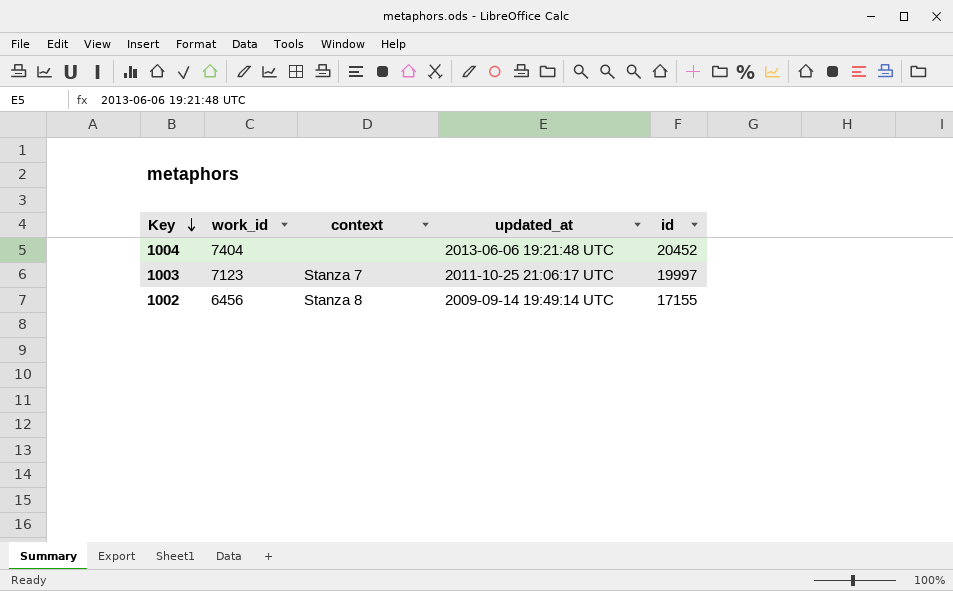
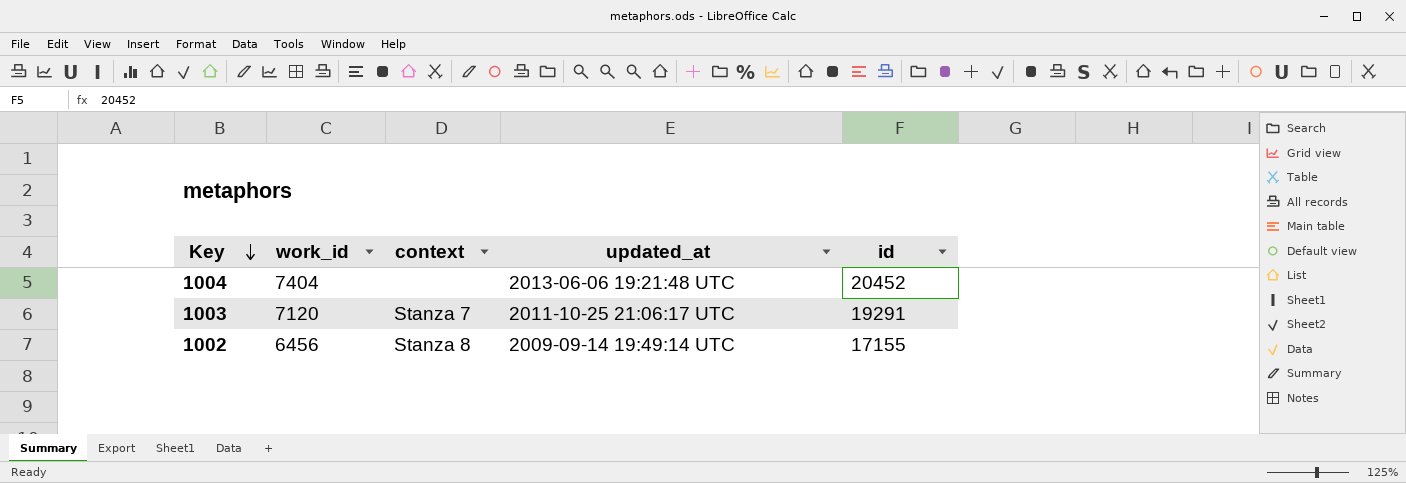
1003 | work_id: 7123 -> 7120
1003 | id: 19997 -> 19291

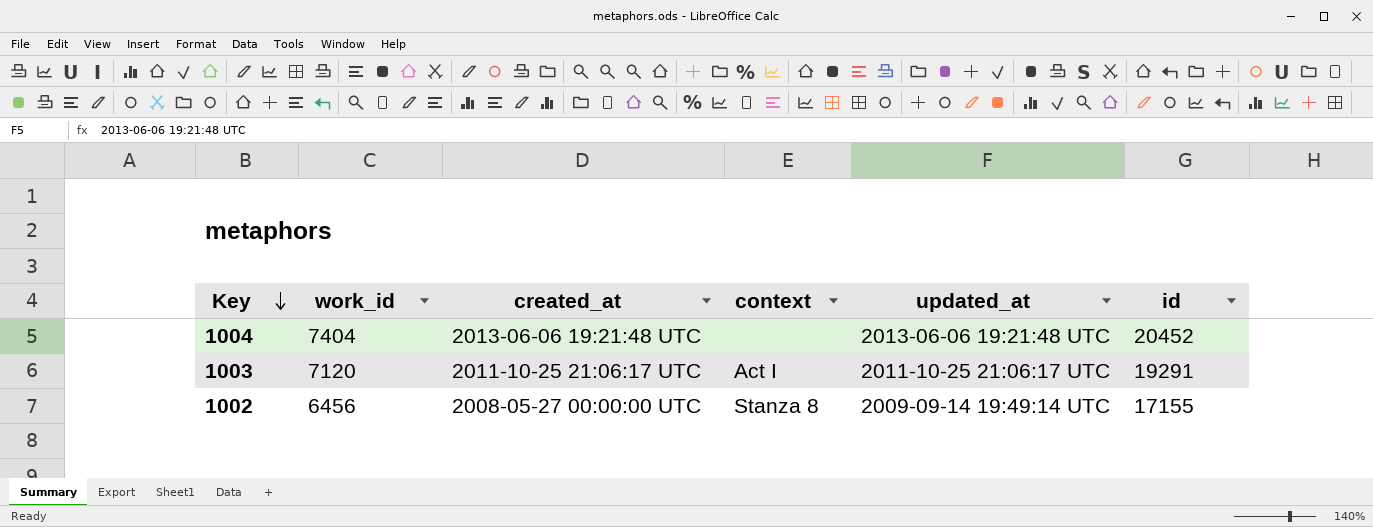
column created_at | position: none -> 3
1003 | context: Stanza 7 -> Act I

